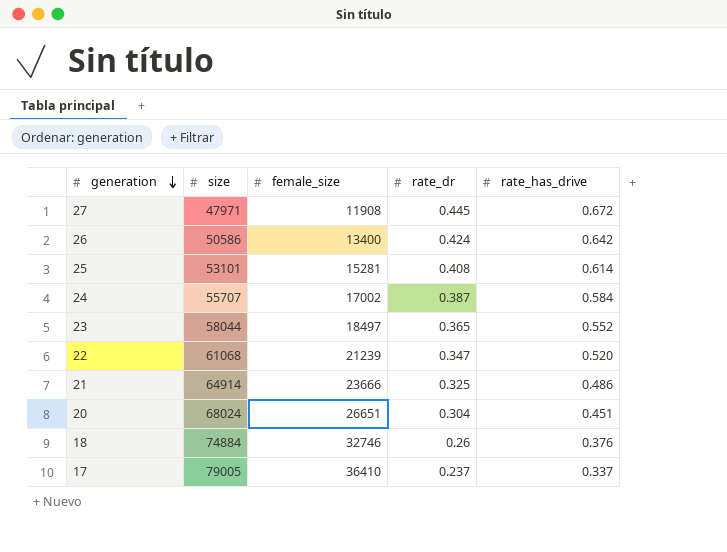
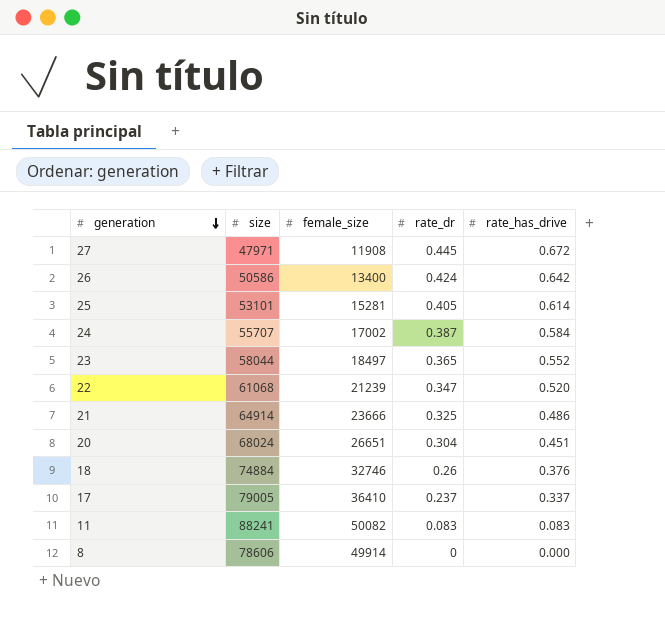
25 | rate_dr: 0.408 -> 0.405
row 11: none -> 88241 | 50082 | 0.083 | 0.083
row 8: none -> 78606 | 49914 | 0 | 0.000

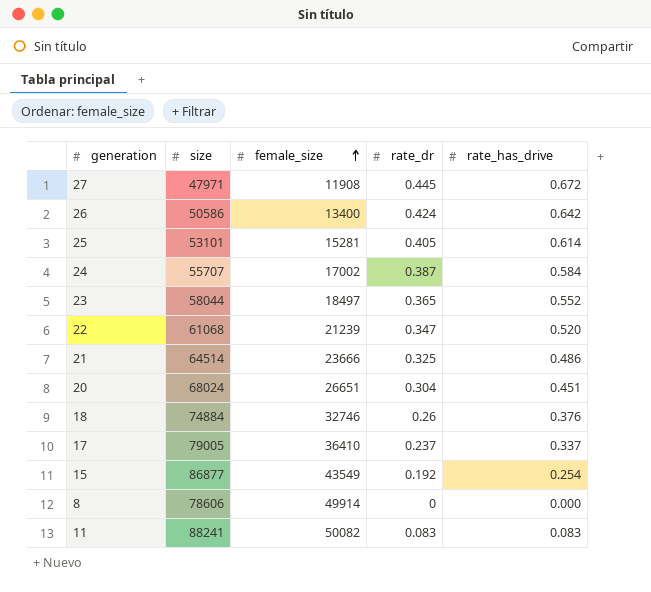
row order: generation descending -> female_size ascending
21 | size: 64914 -> 64514
row 15: none -> 86877 | 43549 | 0.192 | 0.254

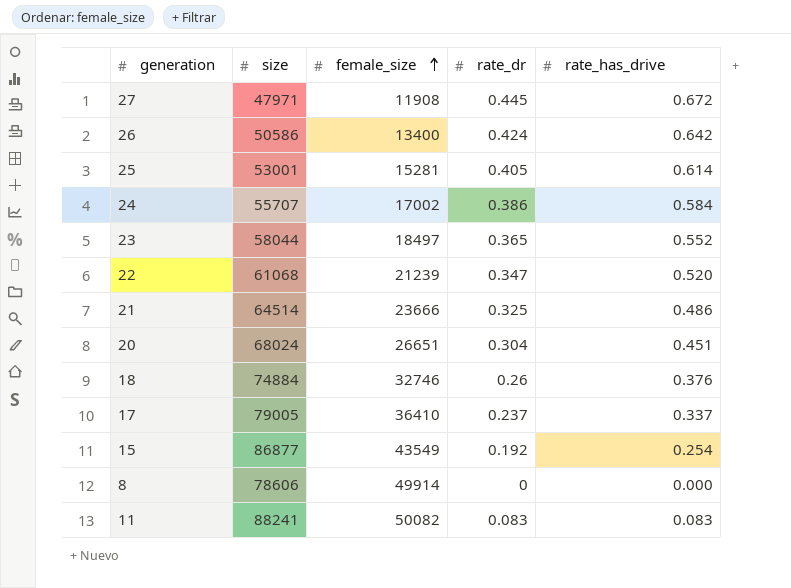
25 | size: 53101 -> 53001
24 | rate_dr: 0.387 -> 0.386

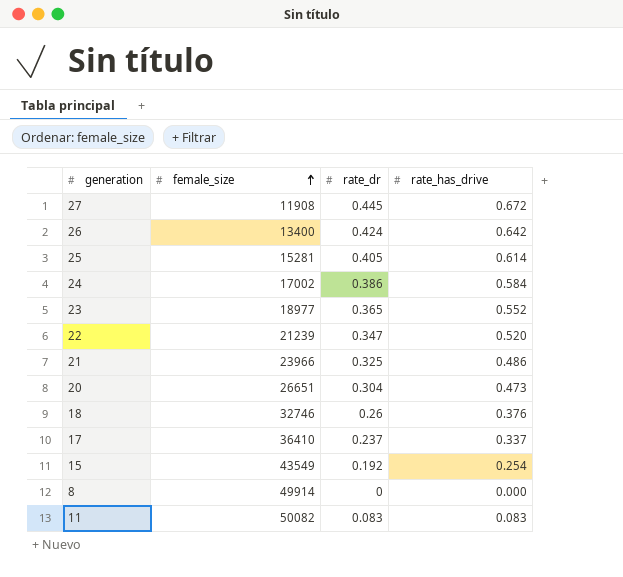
column size | position: 2 -> none
23 | female_size: 18497 -> 18977
21 | female_size: 23666 -> 23966
20 | rate_has_drive: 0.451 -> 0.473

